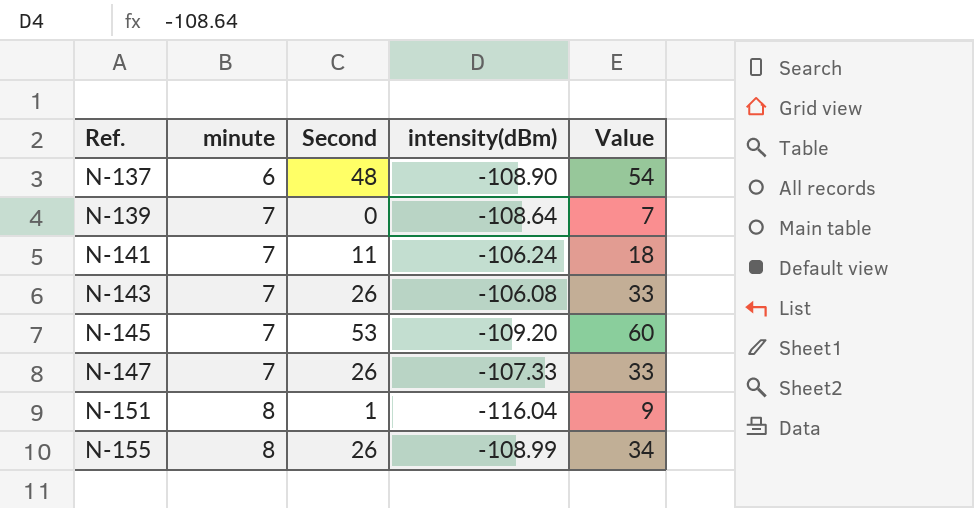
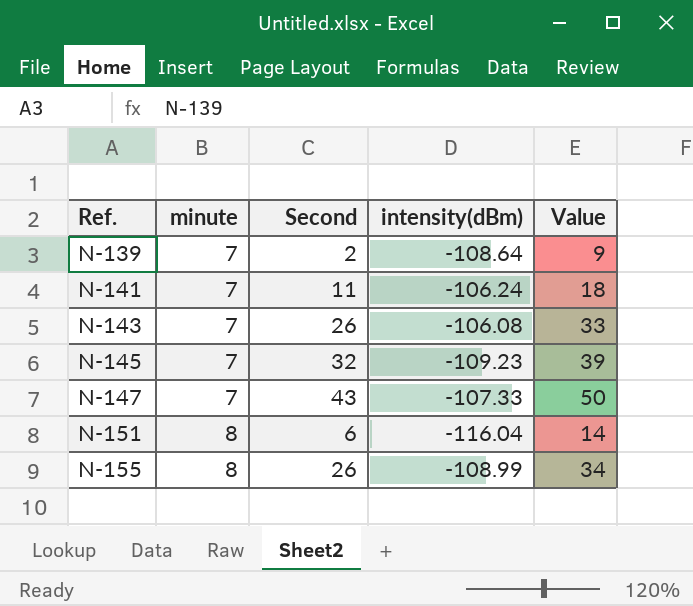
row N-137: 6 | 48 | -108.90 | 54 -> none
N-139 | Second: 0 -> 2
N-139 | Value: 7 -> 9
N-145 | Second: 53 -> 32
N-145 | intensity(dBm): -109.20 -> -109.23
N-145 | Value: 60 -> 39
N-147 | Second: 26 -> 43
N-147 | Value: 33 -> 50
N-151 | Second: 1 -> 6
N-151 | Value: 9 -> 14

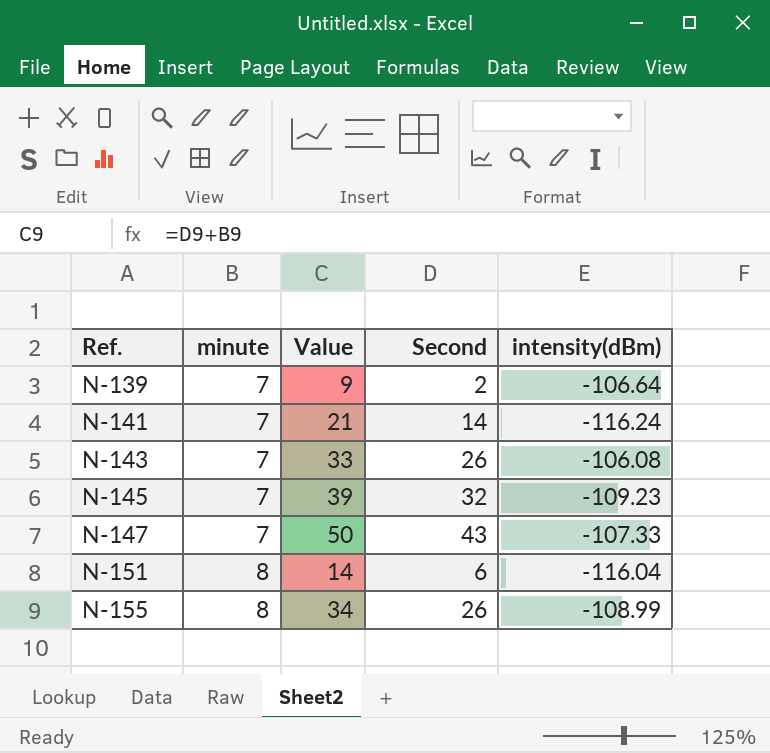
column Value | position: 5 -> 3
N-139 | intensity(dBm): -108.64 -> -106.64
N-141 | Value: 18 -> 21
N-141 | Second: 11 -> 14
N-141 | intensity(dBm): -106.24 -> -116.24

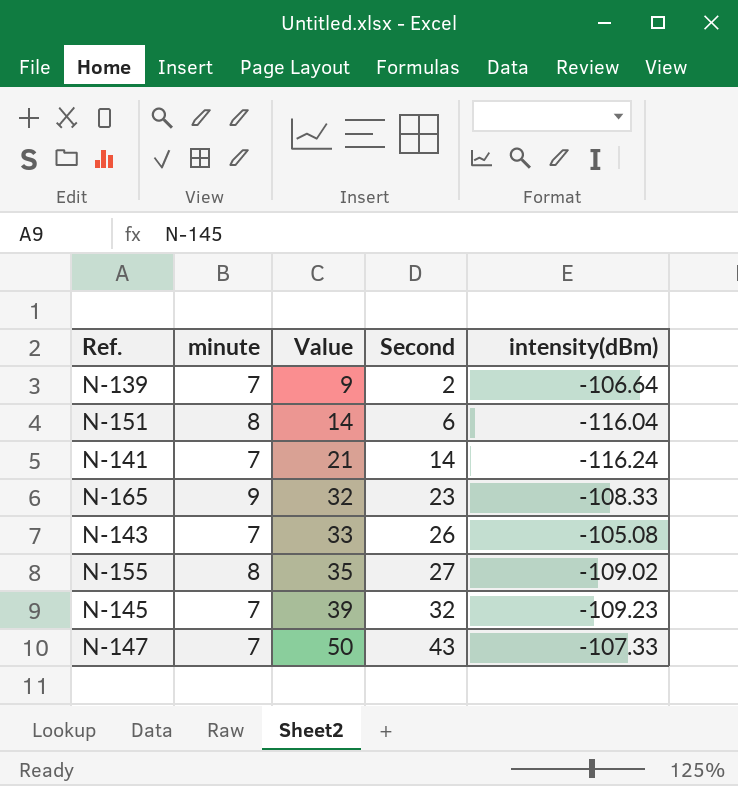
row order: Ref. ascending -> Value ascending
row N-165: none -> 9 | 32 | 23 | -108.33
N-143 | intensity(dBm): -106.08 -> -105.08
N-155 | Value: 34 -> 35
N-155 | Second: 26 -> 27
N-155 | intensity(dBm): -108.99 -> -109.02

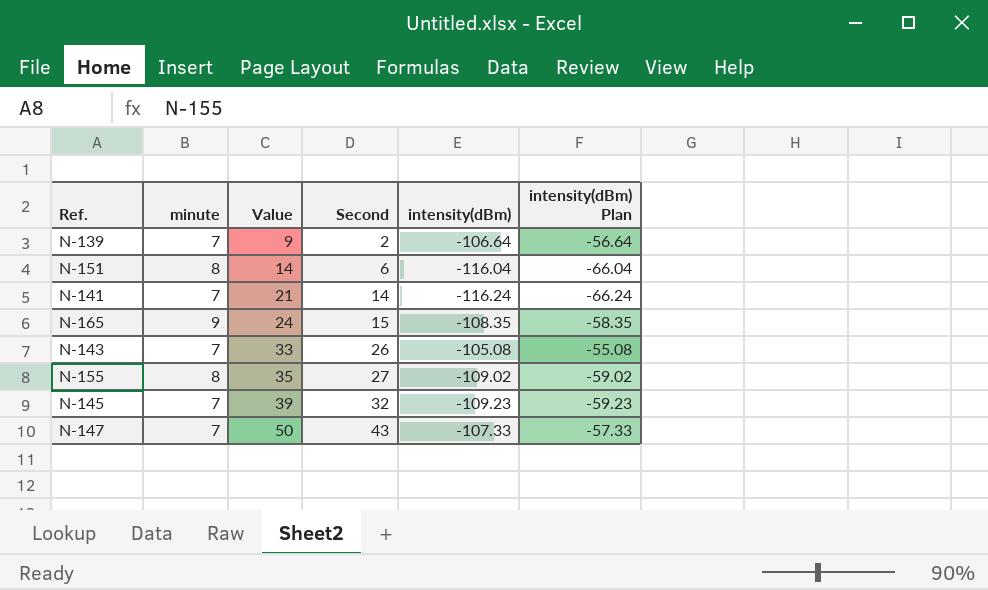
column intensity(dBm) Plan | formula: none -> [intensity(dBm)] + 50
N-165 | Value: 32 -> 24
N-165 | Second: 23 -> 15
N-165 | intensity(dBm): -108.33 -> -108.35

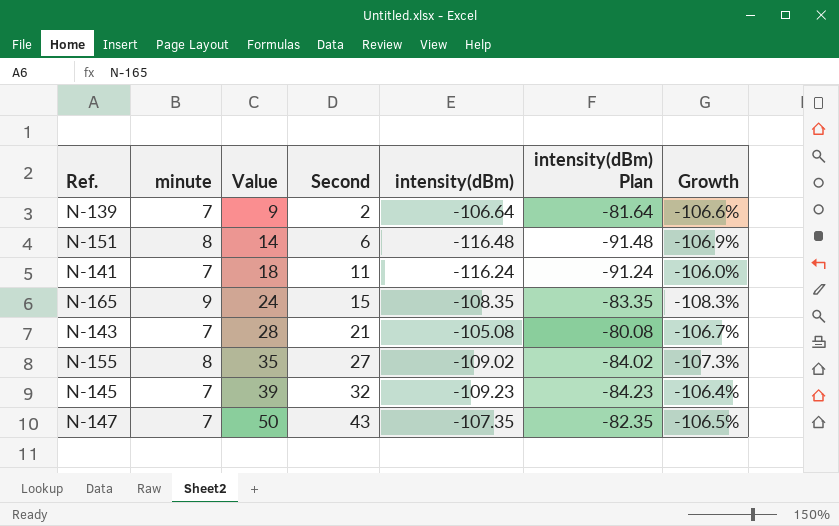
column intensity(dBm) Plan | formula: [intensity(dBm)] + 50 -> [intensity(dBm)] + 25
column Growth | formula: none -> ([minute] - [intensity(dBm)]) / [intensity(dBm)]
N-151 | intensity(dBm): -116.04 -> -116.48
N-141 | Value: 21 -> 18
N-141 | Second: 14 -> 11
N-143 | Value: 33 -> 28
N-143 | Second: 26 -> 21
N-147 | intensity(dBm): -107.33 -> -107.35

